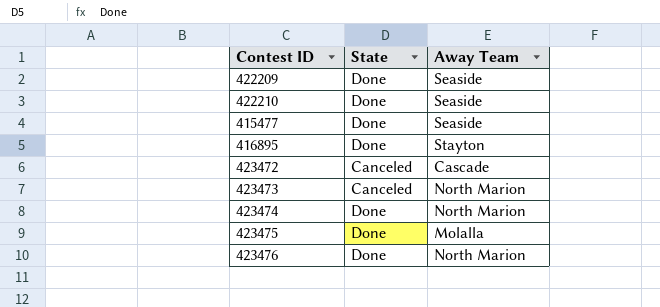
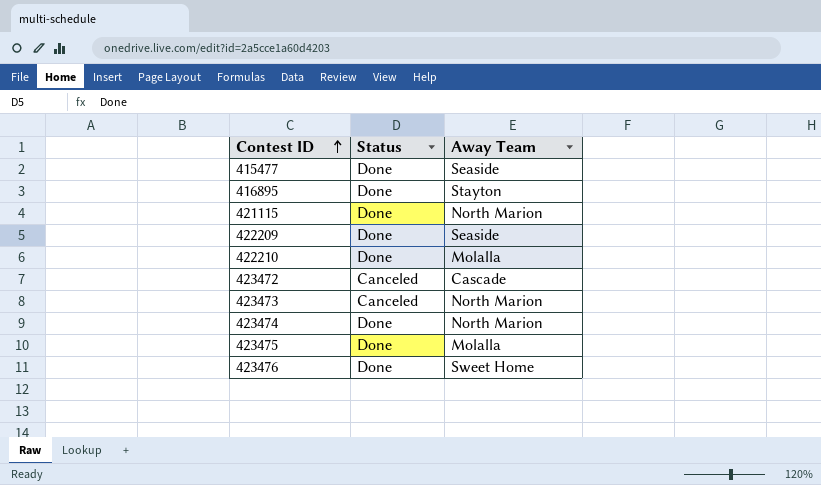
row order: none -> Contest ID ascending
column name: State -> Status
row 421115: none -> Done | North Marion
422210 | Away Team: Seaside -> Molalla
423476 | Away Team: North Marion -> Sweet Home

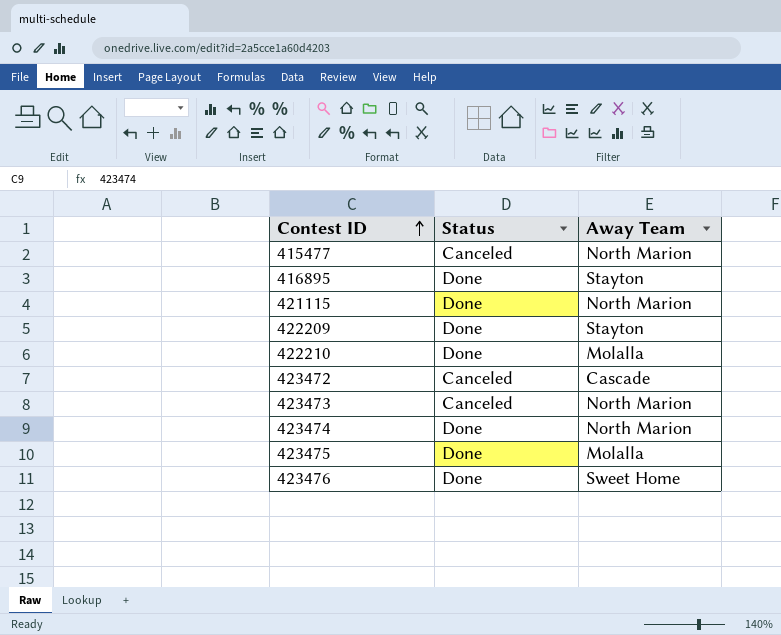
415477 | Status: Done -> Canceled
415477 | Away Team: Seaside -> North Marion
422209 | Away Team: Seaside -> Stayton

